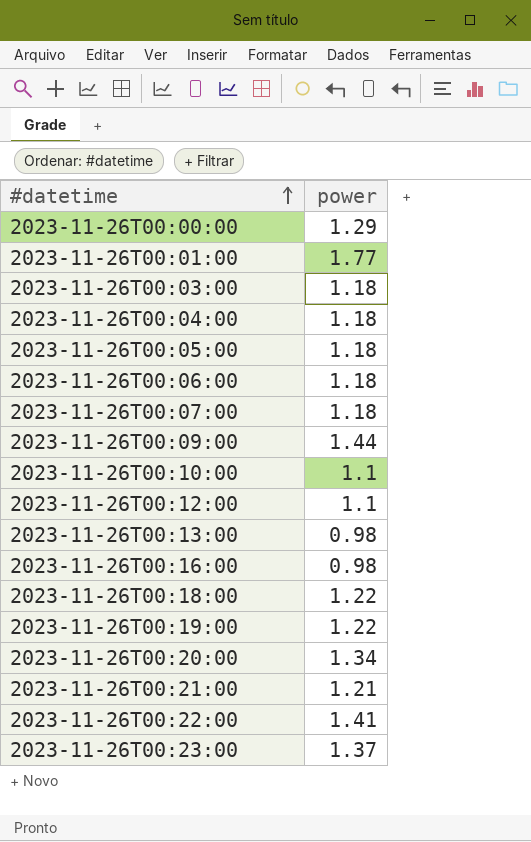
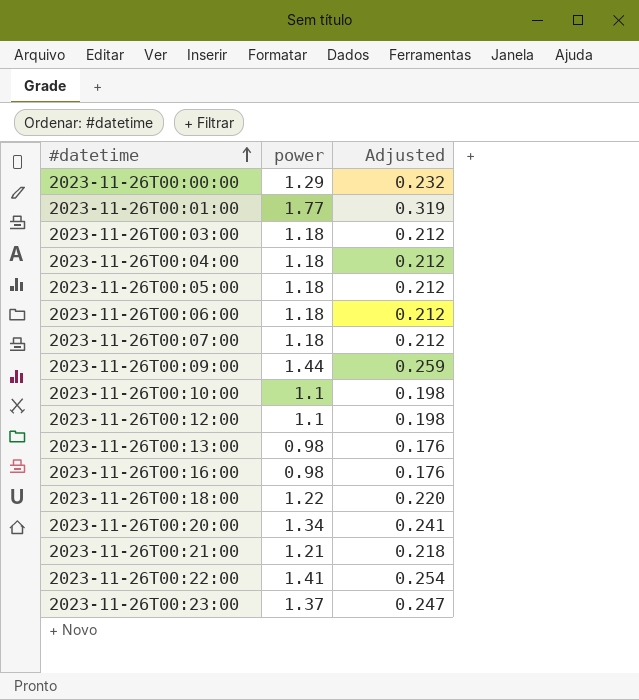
column Adjusted | formula: none -> [power] * 0.18
row 2023-11-26T00:19:00: 1.22 -> none

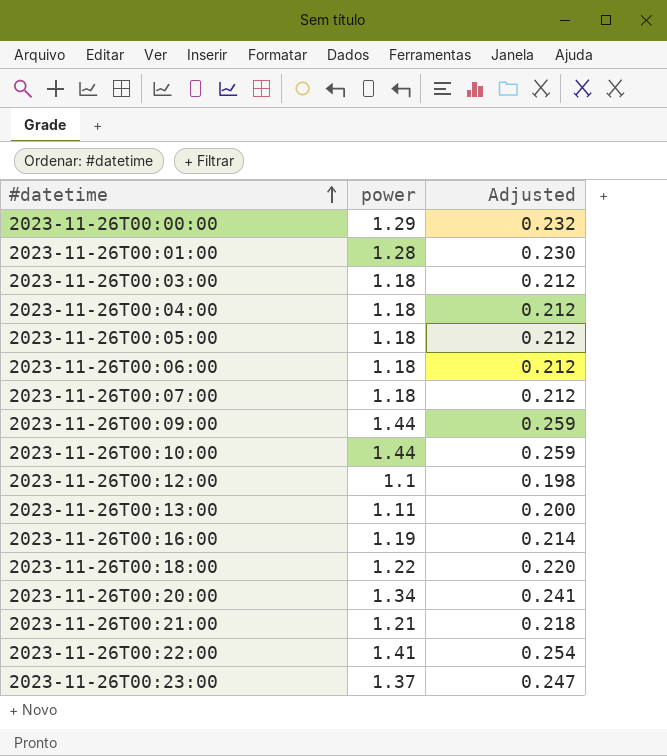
2023-11-26T00:01:00 | power: 1.77 -> 1.28
2023-11-26T00:01:00 | Adjusted: 0.319 -> 0.230
2023-11-26T00:10:00 | power: 1.1 -> 1.44
2023-11-26T00:10:00 | Adjusted: 0.198 -> 0.259
2023-11-26T00:13:00 | power: 0.98 -> 1.11
2023-11-26T00:13:00 | Adjusted: 0.176 -> 0.200
2023-11-26T00:16:00 | power: 0.98 -> 1.19
2023-11-26T00:16:00 | Adjusted: 0.176 -> 0.214

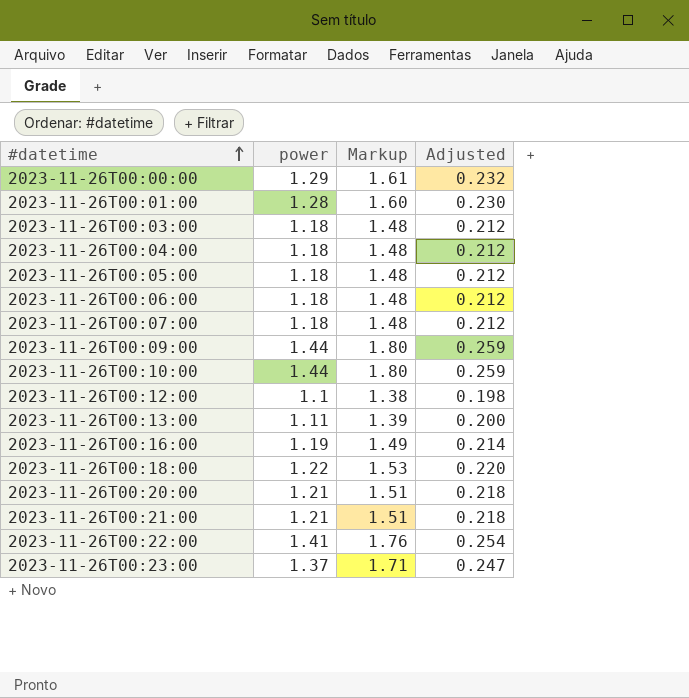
column Markup | formula: none -> [power] * 1.25
2023-11-26T00:20:00 | power: 1.34 -> 1.21
2023-11-26T00:20:00 | Adjusted: 0.241 -> 0.218

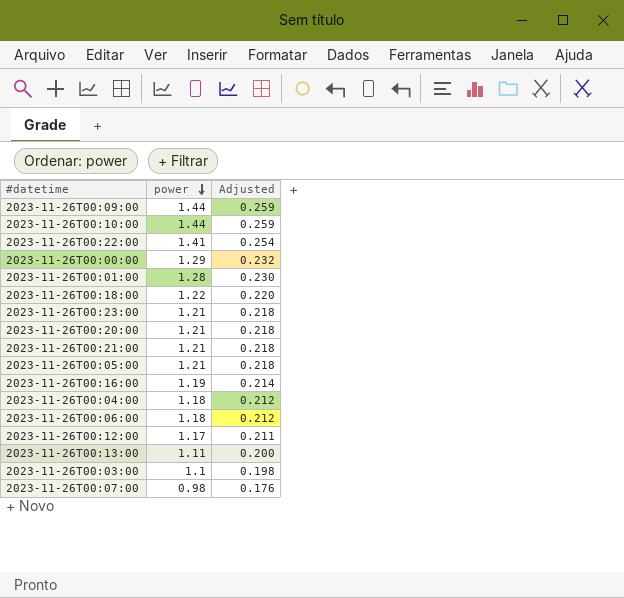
row order: #datetime ascending -> power descending
column Markup | formula: [power] * 1.25 -> none
2023-11-26T00:23:00 | power: 1.37 -> 1.21
2023-11-26T00:23:00 | Adjusted: 0.247 -> 0.218
2023-11-26T00:05:00 | power: 1.18 -> 1.21
2023-11-26T00:05:00 | Adjusted: 0.212 -> 0.218
2023-11-26T00:12:00 | power: 1.1 -> 1.17
2023-11-26T00:12:00 | Adjusted: 0.198 -> 0.211
2023-11-26T00:03:00 | power: 1.18 -> 1.1
2023-11-26T00:03:00 | Adjusted: 0.212 -> 0.198
2023-11-26T00:07:00 | power: 1.18 -> 0.98
2023-11-26T00:07:00 | Adjusted: 0.212 -> 0.176

